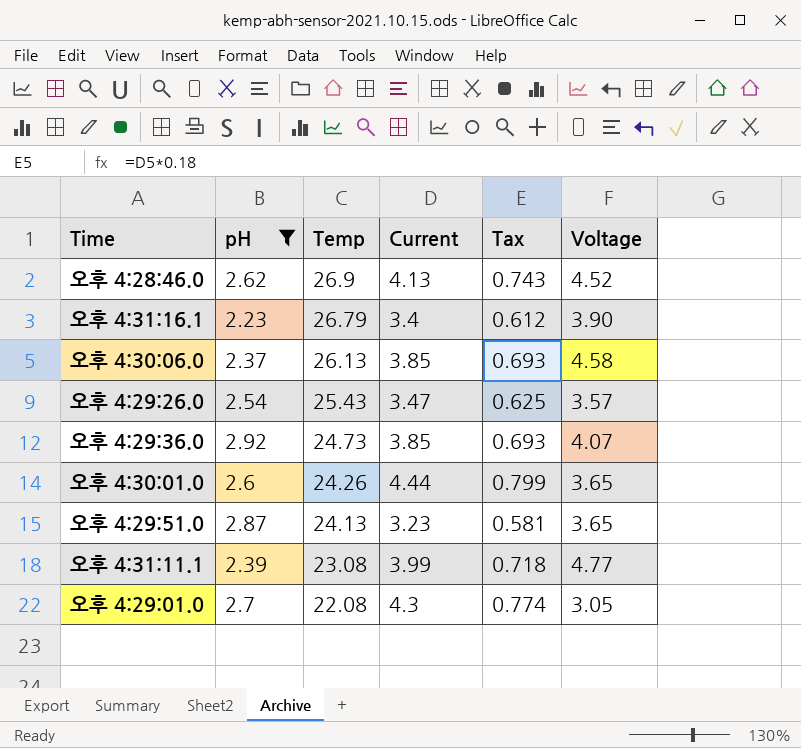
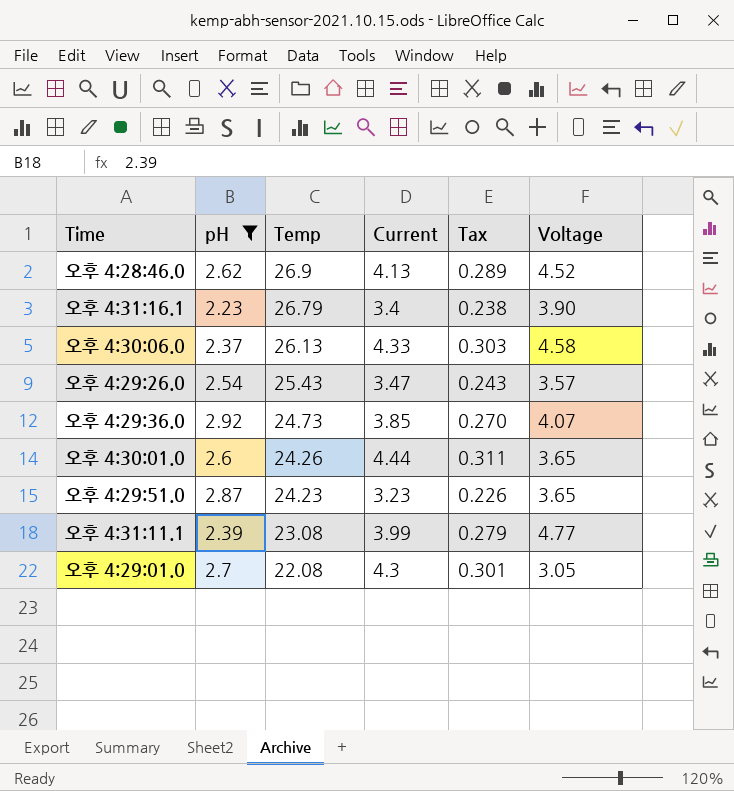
column Tax | formula: [Current] * 0.18 -> [Current] * 0.07
오후 4:30:06.0 | Current: 3.85 -> 4.33
오후 4:29:51.0 | Temp: 24.13 -> 24.23

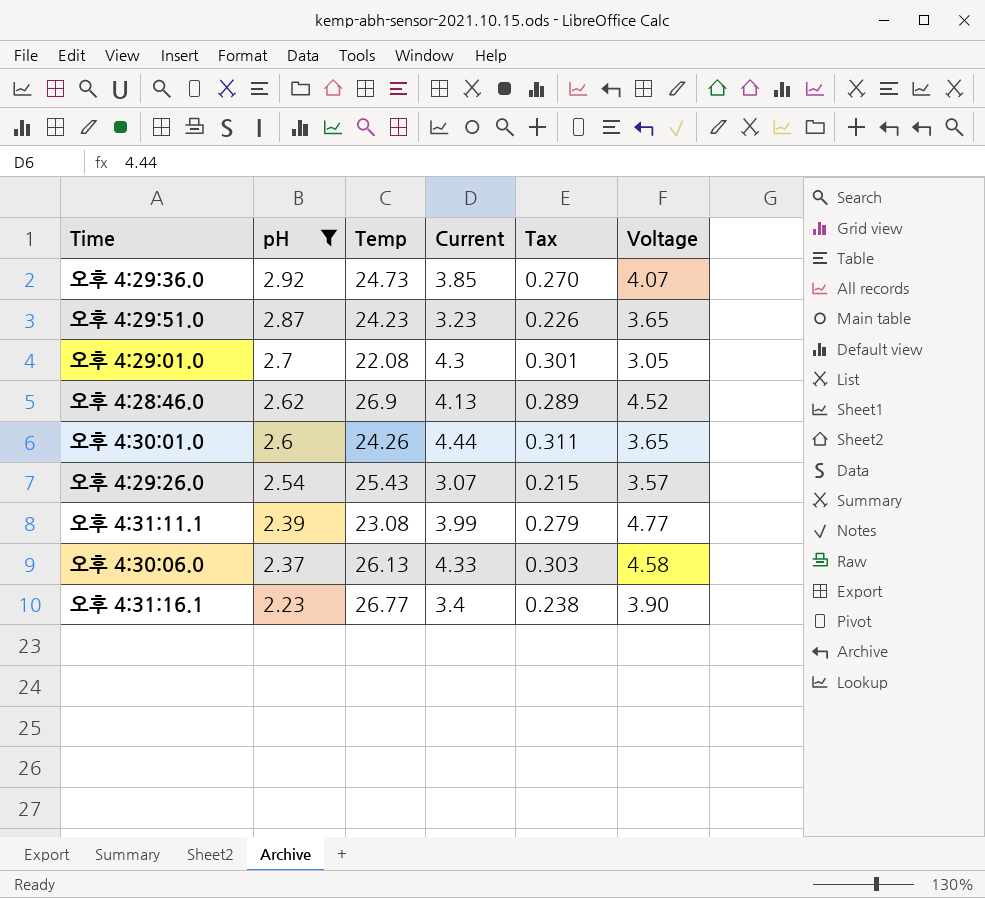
row order: Temp descending -> pH descending
오후 4:29:26.0 | Current: 3.47 -> 3.07
오후 4:29:26.0 | Tax: 0.243 -> 0.215
오후 4:31:16.1 | Temp: 26.79 -> 26.77

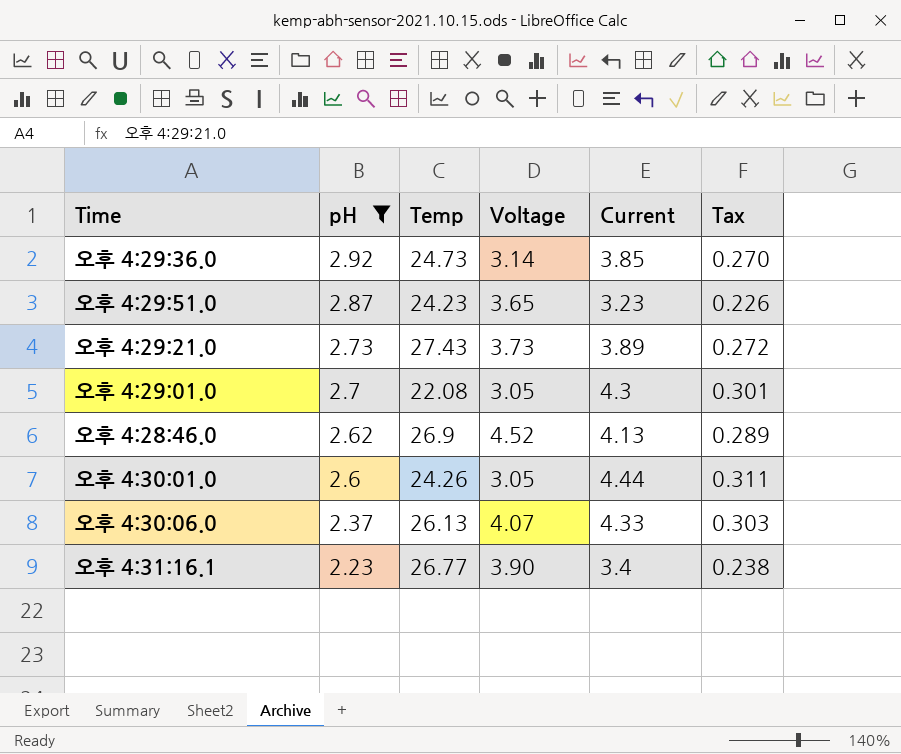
column Voltage | position: 6 -> 4
row 오후 4:29:26.0: 2.54 | 25.43 | 3.07 | 0.215 | 3.57 -> none
row 오후 4:31:11.1: 2.39 | 23.08 | 3.99 | 0.279 | 4.77 -> none
오후 4:29:36.0 | Voltage: 4.07 -> 3.14
row 오후 4:29:21.0: none -> 2.73 | 27.43 | 3.73 | 3.89 | 0.272
오후 4:30:01.0 | Voltage: 3.65 -> 3.05
오후 4:30:06.0 | Voltage: 4.58 -> 4.07

